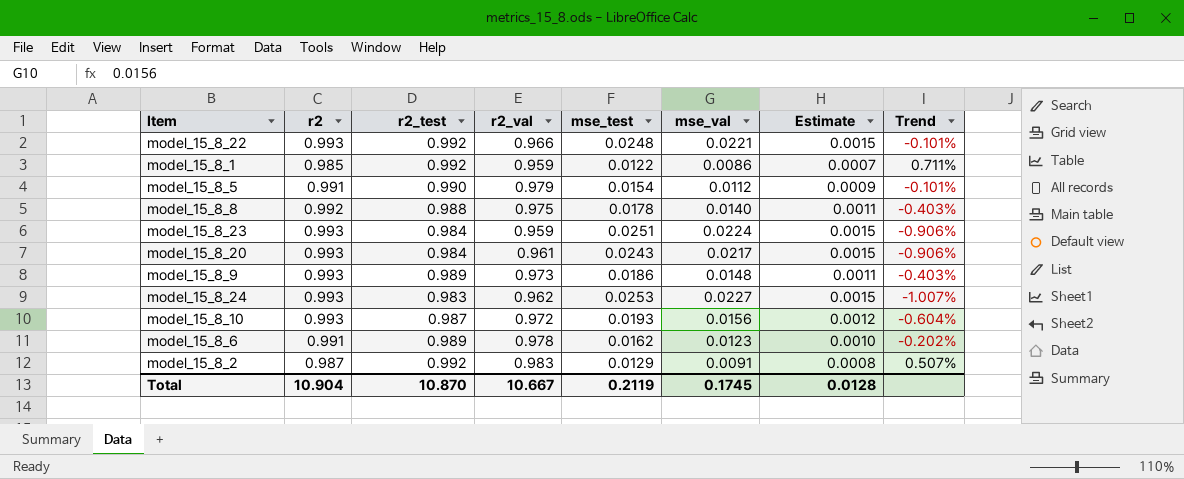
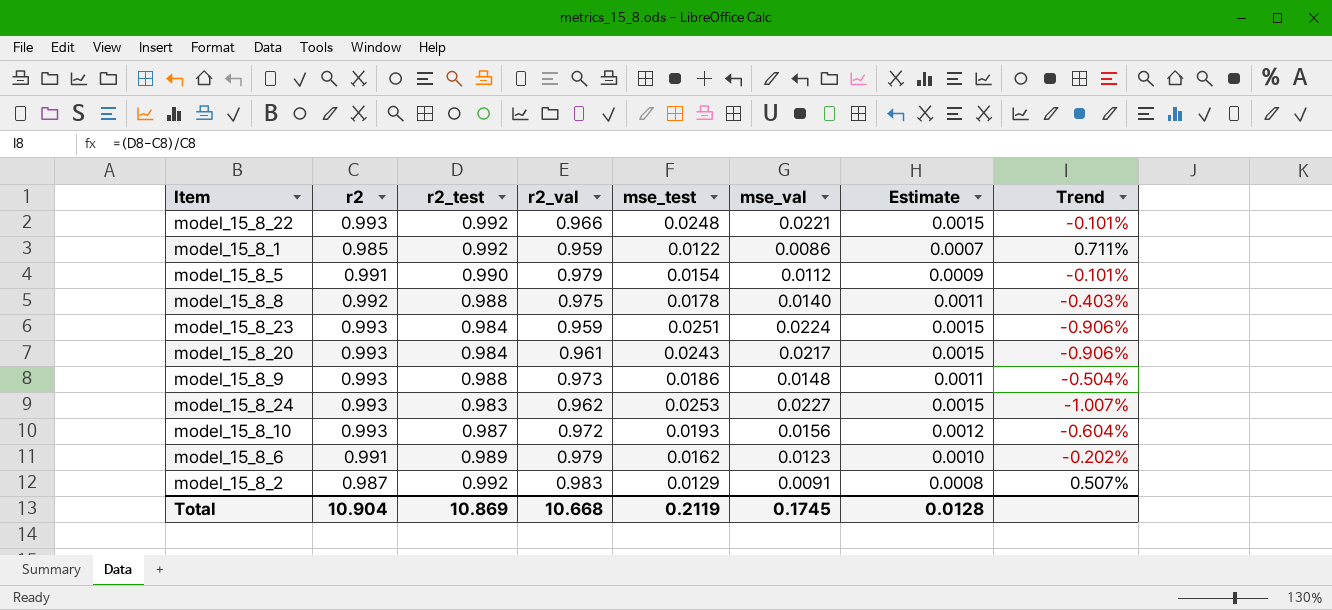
model_15_8_9 | r2_test: 0.989 -> 0.988
model_15_8_9 | Trend: -0.403% -> -0.504%
model_15_8_6 | r2_val: 0.978 -> 0.979
Total | r2_test: 10.870 -> 10.869
Total | r2_val: 10.667 -> 10.668

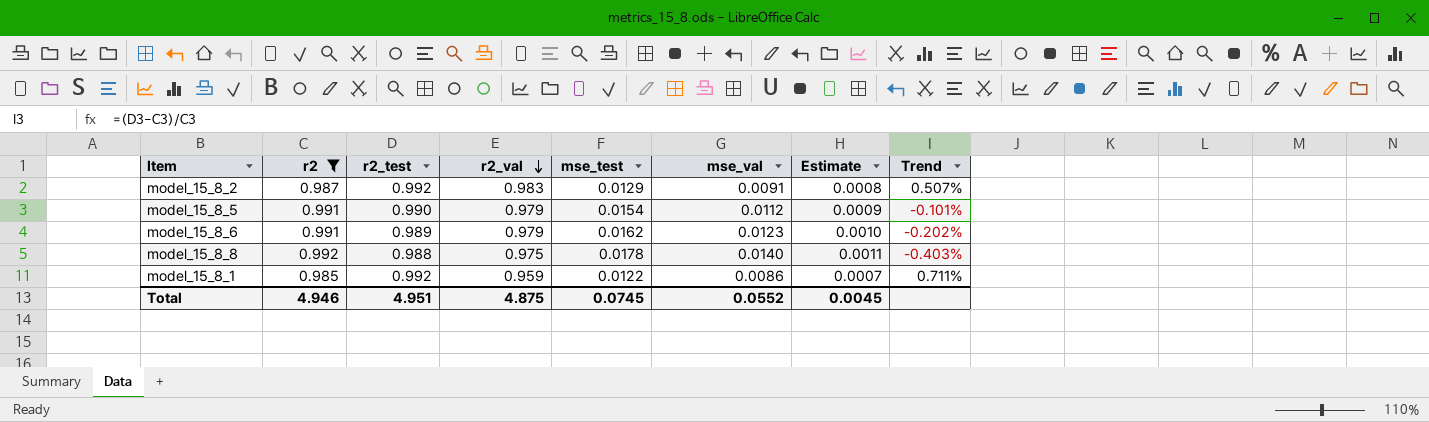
filter: none -> r2 != 0.993
row order: none -> r2_val descending
Total | r2: 10.904 -> 4.946
Total | r2_test: 10.869 -> 4.951
Total | r2_val: 10.668 -> 4.875
Total | mse_test: 0.2119 -> 0.0745
Total | mse_val: 0.1745 -> 0.0552
Total | Estimate: 0.0128 -> 0.0045

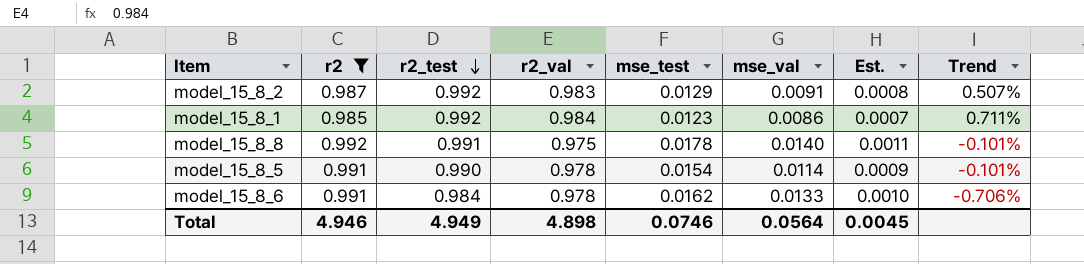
row order: r2_val descending -> r2_test descending
column name: Estimate -> Est.
model_15_8_1 | r2_val: 0.959 -> 0.984
model_15_8_1 | mse_test: 0.0122 -> 0.0123
model_15_8_8 | r2_test: 0.988 -> 0.991
model_15_8_8 | Trend: -0.403% -> -0.101%
model_15_8_5 | r2_val: 0.979 -> 0.978
model_15_8_5 | mse_val: 0.0112 -> 0.0114
model_15_8_6 | r2_test: 0.989 -> 0.984
model_15_8_6 | r2_val: 0.979 -> 0.978
model_15_8_6 | mse_val: 0.0123 -> 0.0133
model_15_8_6 | Trend: -0.202% -> -0.706%
Total | r2_test: 4.951 -> 4.949
Total | r2_val: 4.875 -> 4.898
Total | mse_test: 0.0745 -> 0.0746
Total | mse_val: 0.0552 -> 0.0564

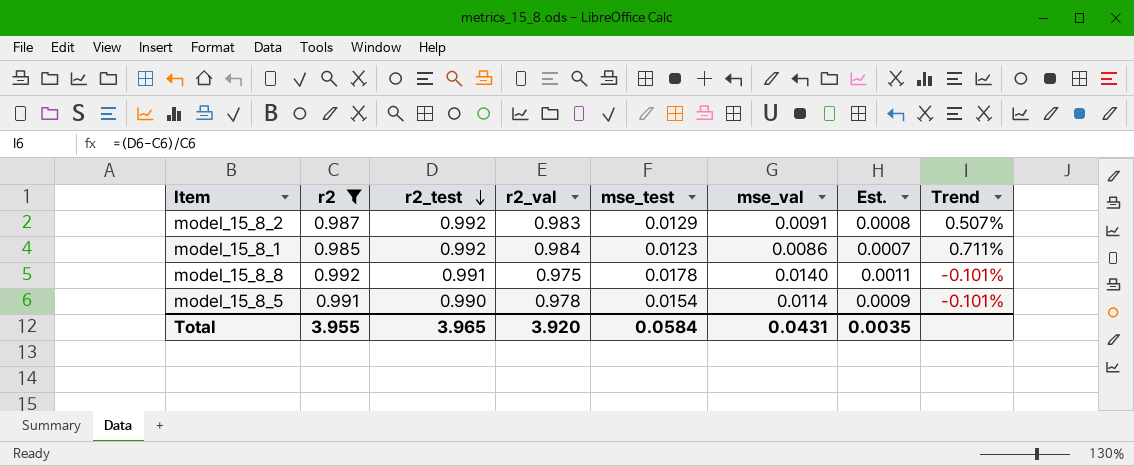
row model_15_8_6: 0.991 | 0.984 | 0.978 | 0.0162 | 0.0133 | 0.0010 | -0.706% -> none
Total | r2: 4.946 -> 3.955
Total | r2_test: 4.949 -> 3.965
Total | r2_val: 4.898 -> 3.920
Total | mse_test: 0.0746 -> 0.0584
Total | mse_val: 0.0564 -> 0.0431
Total | Est.: 0.0045 -> 0.0035

